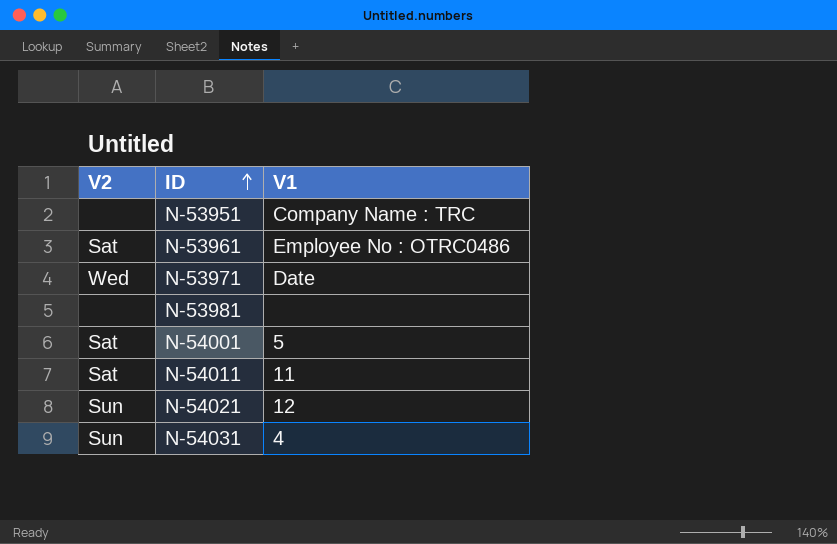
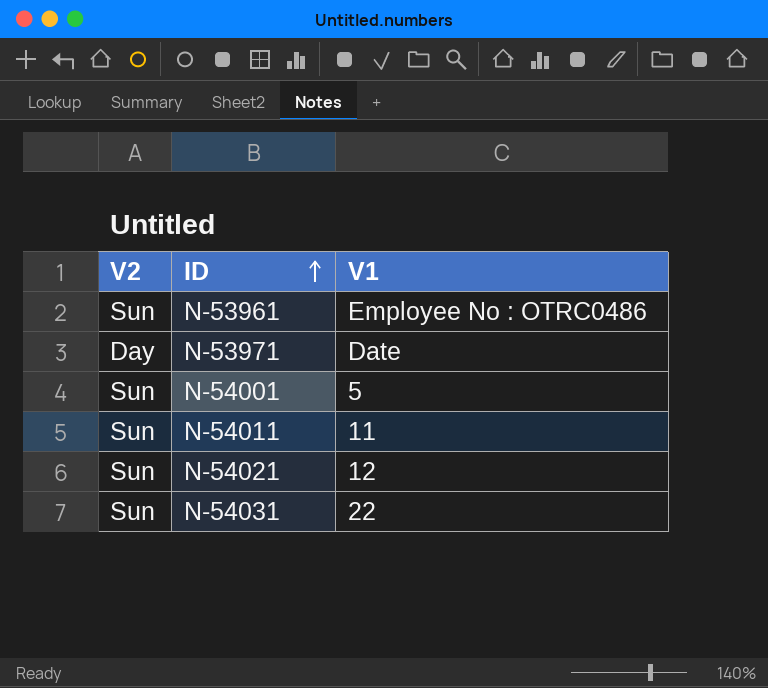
row N-53951: none | Company Name : TRC -> none
row N-53981: none | none -> none
N-53961 | V2: Sat -> Sun
N-53971 | V2: Wed -> Day
N-54001 | V2: Sat -> Sun
N-54011 | V2: Sat -> Sun
N-54031 | V1: 4 -> 22

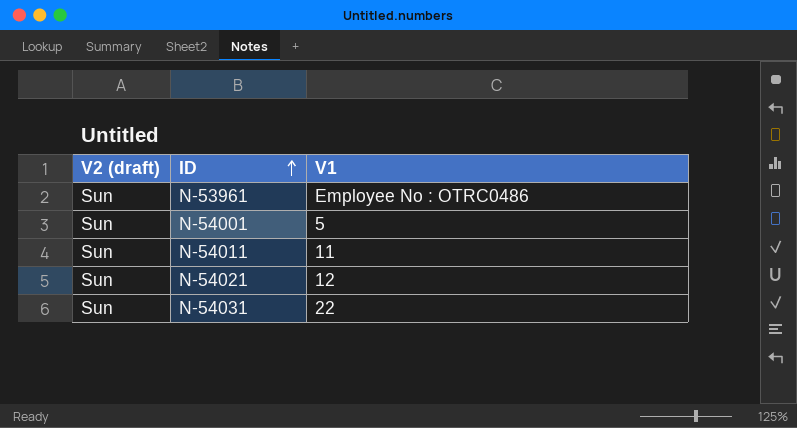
column name: V2 -> V2 (draft)
row N-53971: Day | Date -> none

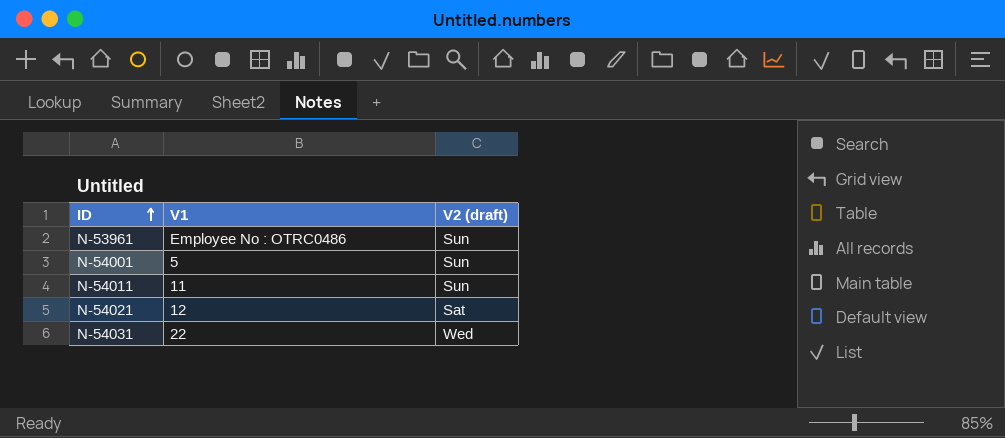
column V2 (draft) | position: 1 -> 3
N-54021 | V2 (draft): Sun -> Sat
N-54031 | V2 (draft): Sun -> Wed

